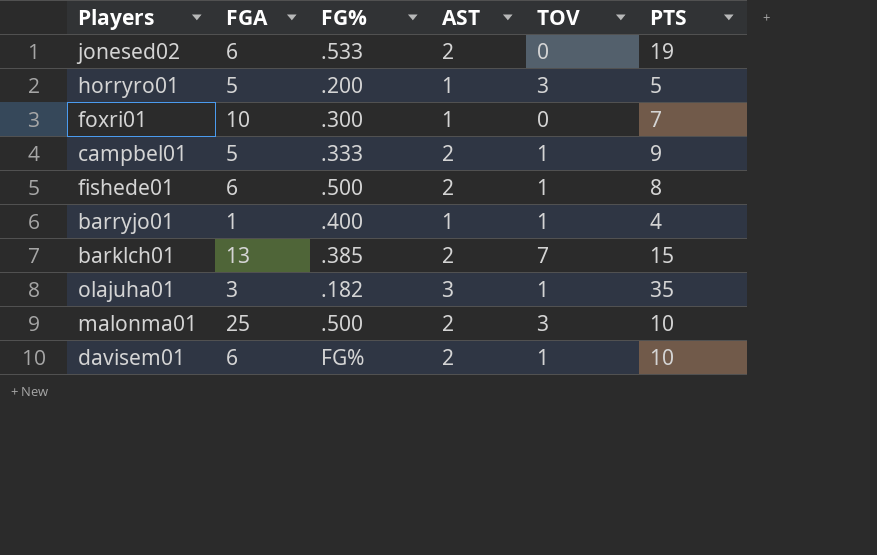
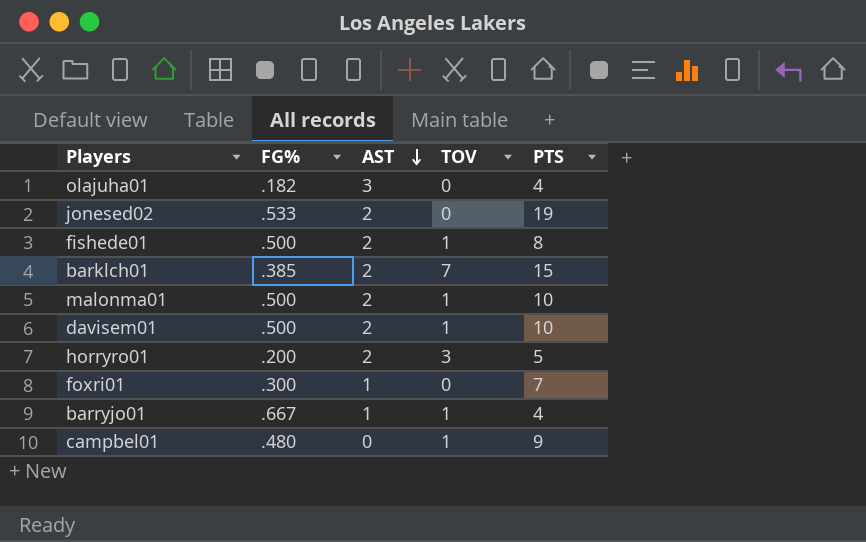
row order: none -> AST descending
column FGA | position: 2 -> none
olajuha01 | TOV: 1 -> 0
olajuha01 | PTS: 35 -> 4
malonma01 | TOV: 3 -> 1
davisem01 | FG%: FG% -> .500
horryro01 | AST: 1 -> 2
barryjo01 | FG%: .400 -> .667
campbel01 | FG%: .333 -> .480
campbel01 | AST: 2 -> 0

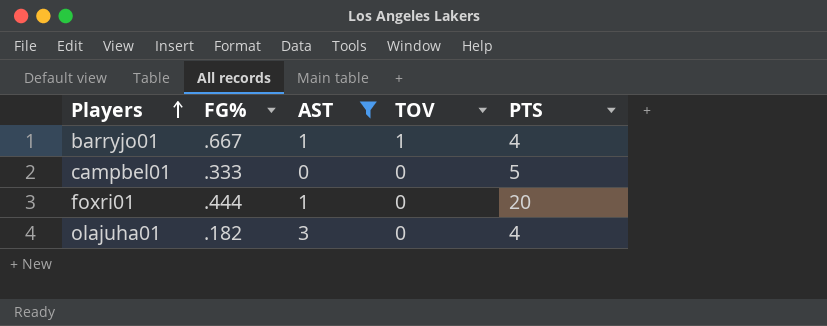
filter: none -> AST != 2
row order: AST descending -> Players ascending
campbel01 | FG%: .480 -> .333
campbel01 | TOV: 1 -> 0
campbel01 | PTS: 9 -> 5
foxri01 | FG%: .300 -> .444
foxri01 | PTS: 7 -> 20

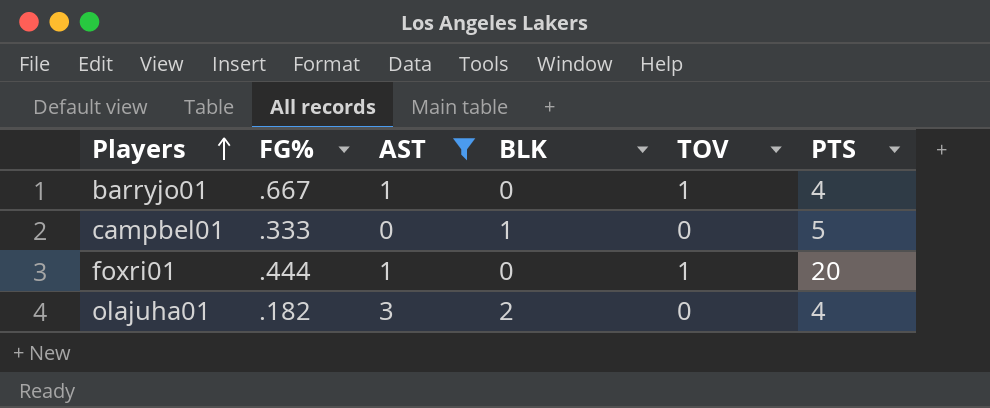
column BLK | position: none -> 4
foxri01 | TOV: 0 -> 1

